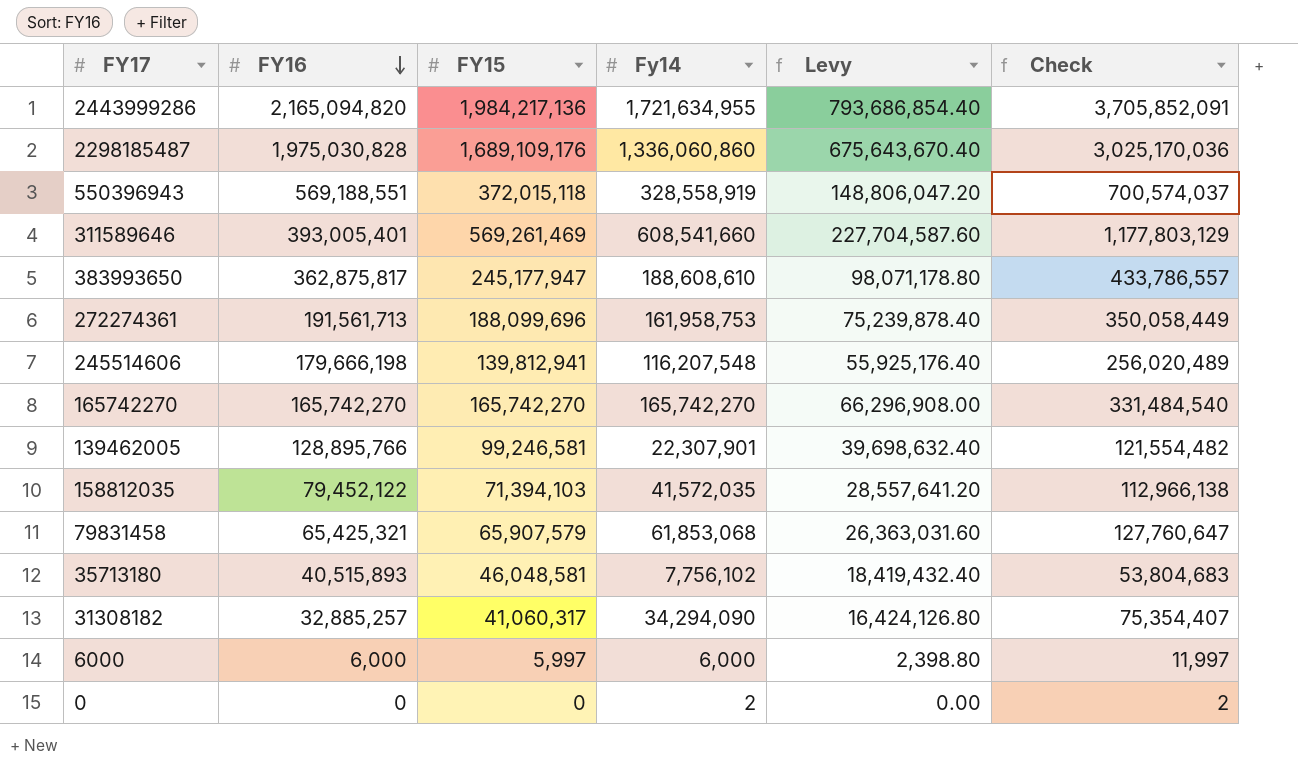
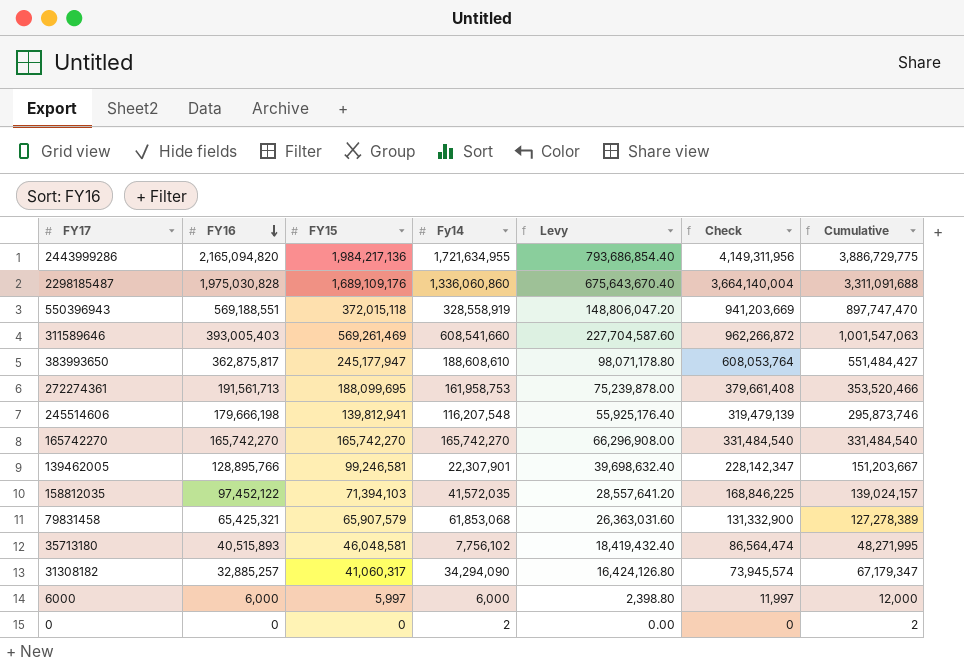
column Check | formula: [FY15] + [Fy14] -> [FY16] + [FY15]
column Cumulative | formula: none -> [FY16] + [Fy14]
311589646 | FY16: 393,005,401 -> 393,005,403
272274361 | FY15: 188,099,696 -> 188,099,695
272274361 | Levy: 75,239,878.40 -> 75,239,878.00
158812035 | FY16: 79,452,122 -> 97,452,122

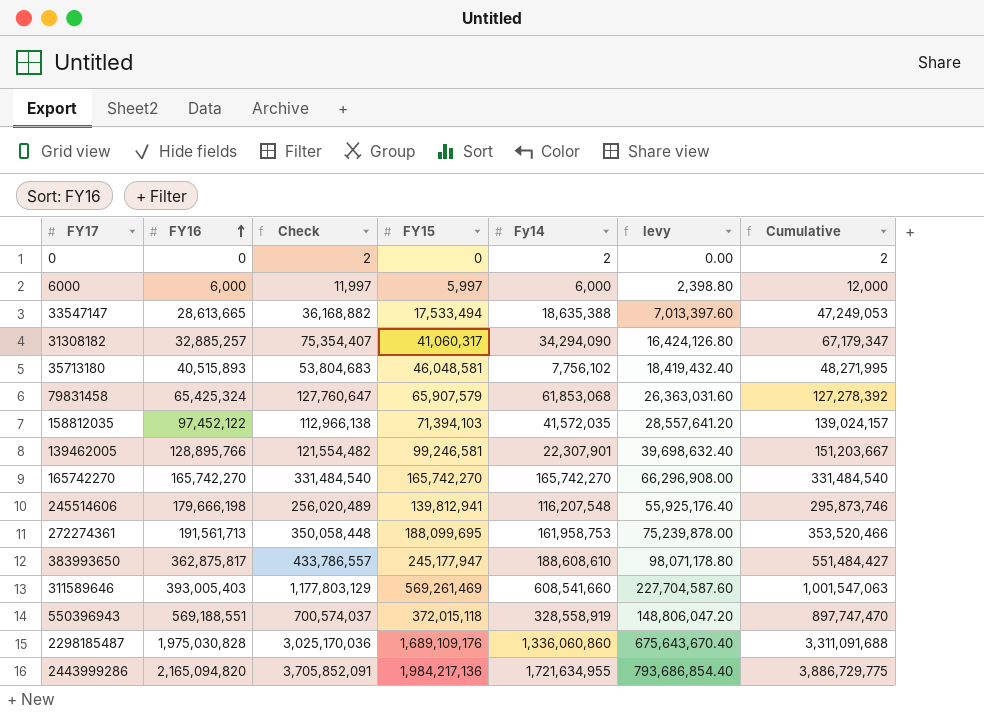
row order: FY16 descending -> FY16 ascending
column Check | formula: [FY16] + [FY15] -> [FY15] + [Fy14]
column Check | position: 6 -> 3
column name: Levy -> levy
row 33547147: none -> 28,613,665 | 36,168,882 | 17,533,494 | 18,635,388 | 7,013,397.60 | 47,249,053
79831458 | FY16: 65,425,321 -> 65,425,324
79831458 | Cumulative: 127,278,389 -> 127,278,392

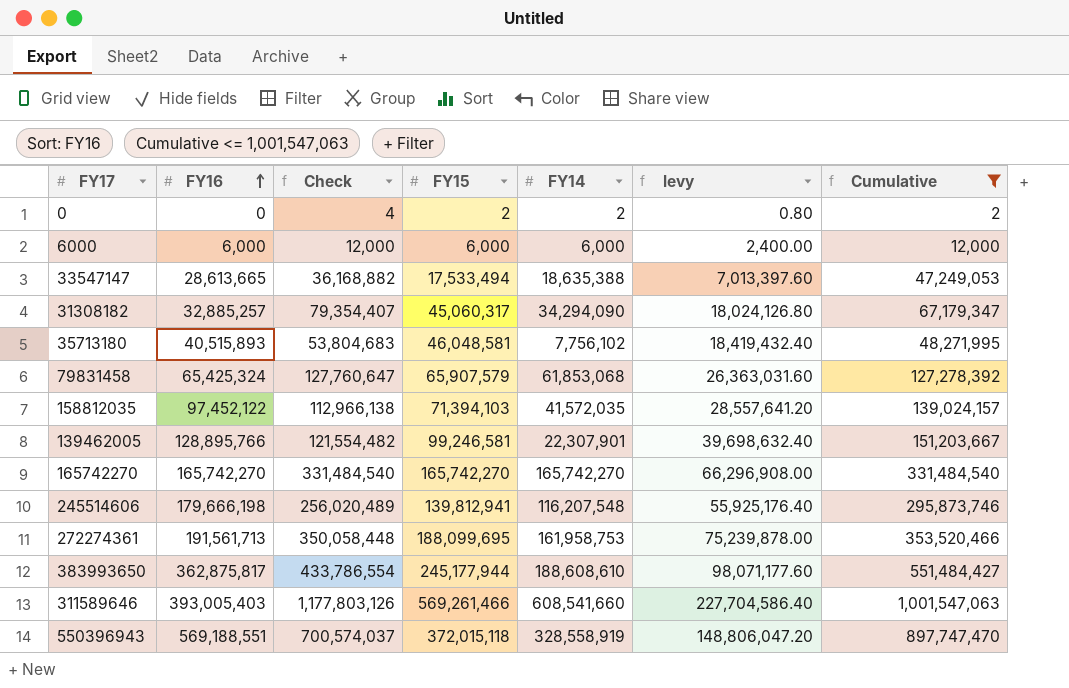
filter: none -> Cumulative <= 1,001,547,063
column name: Fy14 -> FY14
0 | Check: 2 -> 4
0 | FY15: 0 -> 2
0 | levy: 0.00 -> 0.80
6000 | Check: 11,997 -> 12,000
6000 | FY15: 5,997 -> 6,000
6000 | levy: 2,398.80 -> 2,400.00
31308182 | Check: 75,354,407 -> 79,354,407
31308182 | FY15: 41,060,317 -> 45,060,317
31308182 | levy: 16,424,126.80 -> 18,024,126.80
383993650 | Check: 433,786,557 -> 433,786,554
383993650 | FY15: 245,177,947 -> 245,177,944
383993650 | levy: 98,071,178.80 -> 98,071,177.60
311589646 | Check: 1,177,803,129 -> 1,177,803,126
311589646 | FY15: 569,261,469 -> 569,261,466
311589646 | levy: 227,704,587.60 -> 227,704,586.40

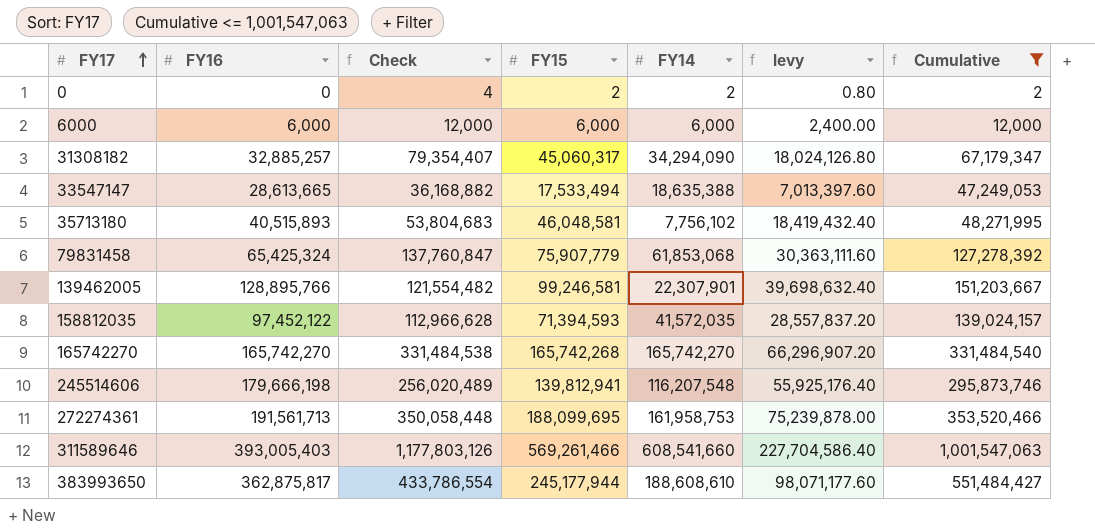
row order: FY16 ascending -> FY17 ascending
row 550396943: 569,188,551 | 700,574,037 | 372,015,118 | 328,558,919 | 148,806,047.20 | 897,747,470 -> none
79831458 | Check: 127,760,647 -> 137,760,847
79831458 | FY15: 65,907,579 -> 75,907,779
79831458 | levy: 26,363,031.60 -> 30,363,111.60
158812035 | Check: 112,966,138 -> 112,966,628
158812035 | FY15: 71,394,103 -> 71,394,593
158812035 | levy: 28,557,641.20 -> 28,557,837.20
165742270 | Check: 331,484,540 -> 331,484,538
165742270 | FY15: 165,742,270 -> 165,742,268
165742270 | levy: 66,296,908.00 -> 66,296,907.20

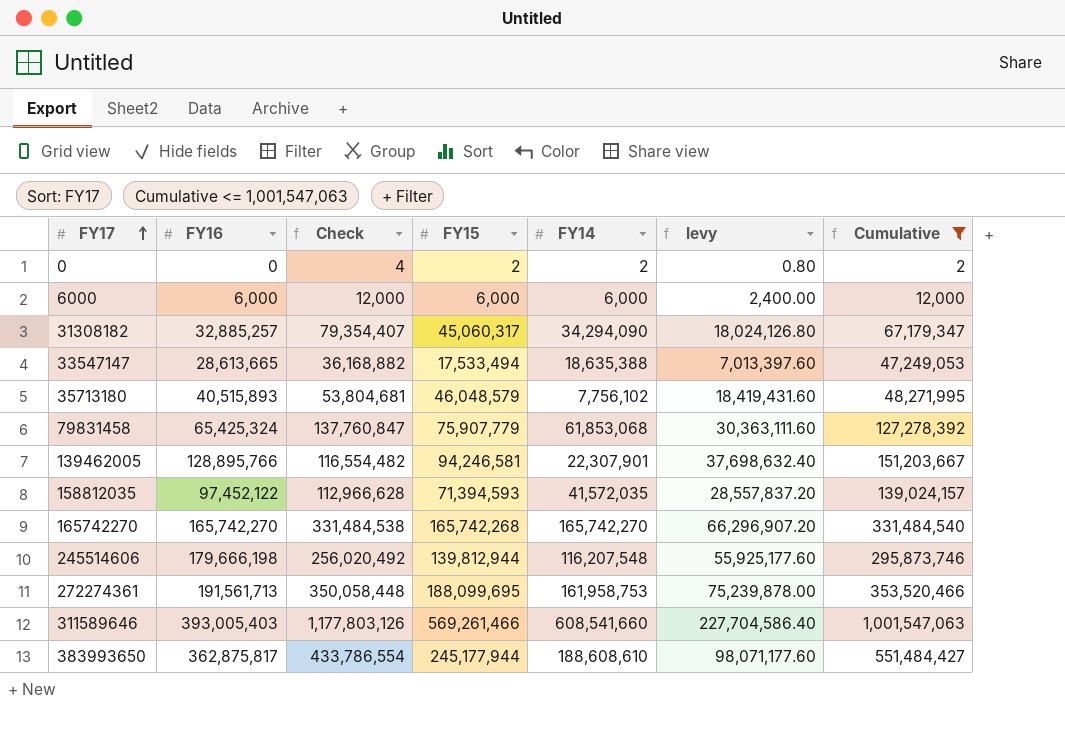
35713180 | Check: 53,804,683 -> 53,804,681
35713180 | FY15: 46,048,581 -> 46,048,579
35713180 | levy: 18,419,432.40 -> 18,419,431.60
139462005 | Check: 121,554,482 -> 116,554,482
139462005 | FY15: 99,246,581 -> 94,246,581
139462005 | levy: 39,698,632.40 -> 37,698,632.40
245514606 | Check: 256,020,489 -> 256,020,492
245514606 | FY15: 139,812,941 -> 139,812,944
245514606 | levy: 55,925,176.40 -> 55,925,177.60

